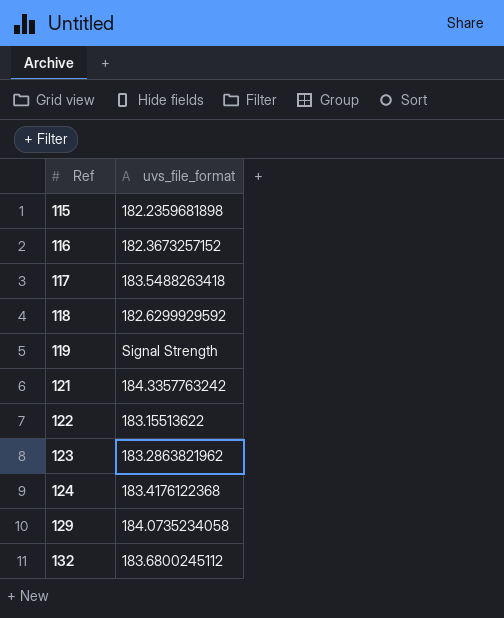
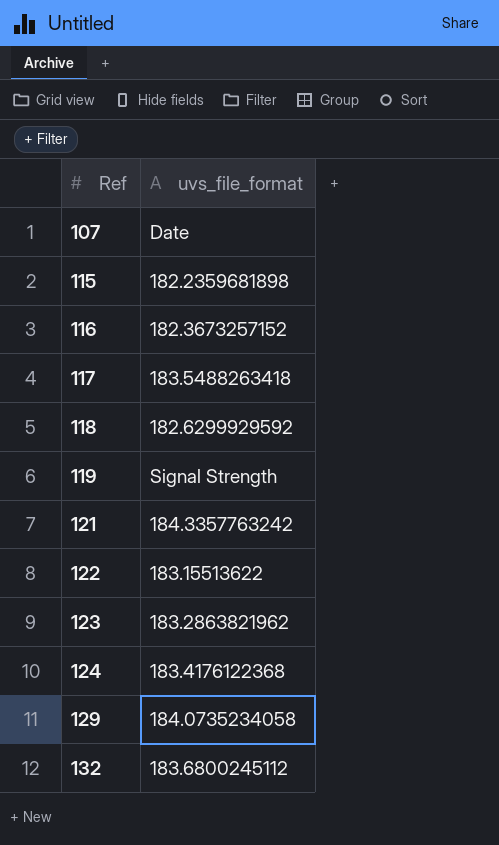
row 107: none -> Date

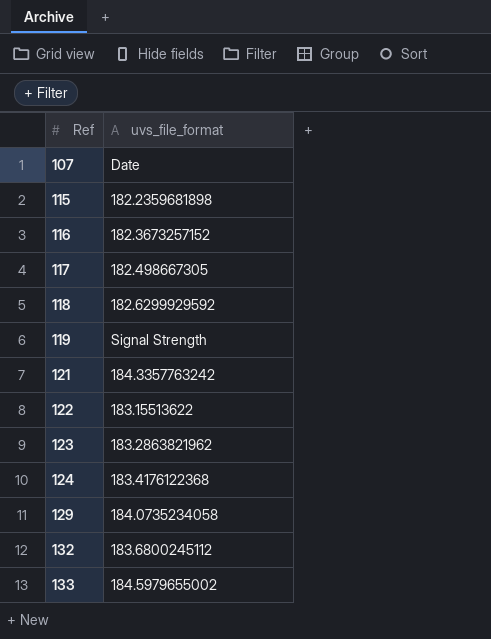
117 | uvs_file_format: 183.5488263418 -> 182.498667305
row 133: none -> 184.5979655002

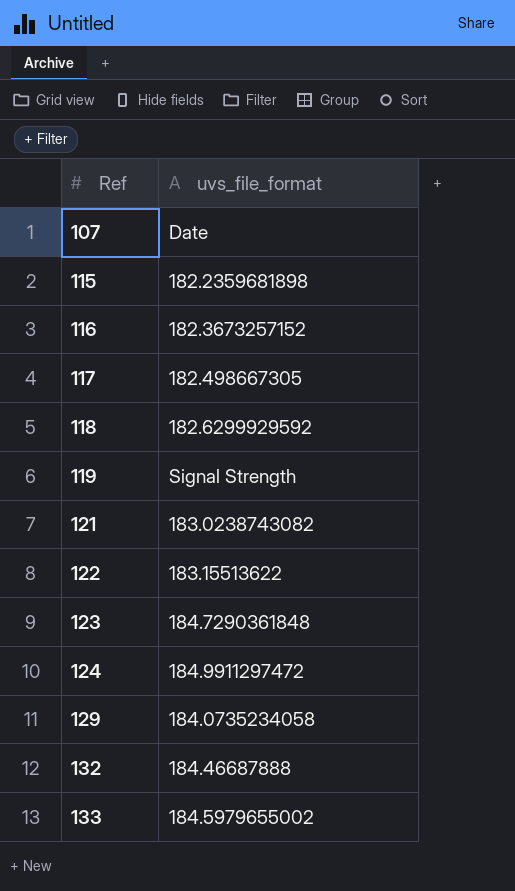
121 | uvs_file_format: 184.3357763242 -> 183.0238743082
123 | uvs_file_format: 183.2863821962 -> 184.7290361848
124 | uvs_file_format: 183.4176122368 -> 184.9911297472
132 | uvs_file_format: 183.6800245112 -> 184.46687888

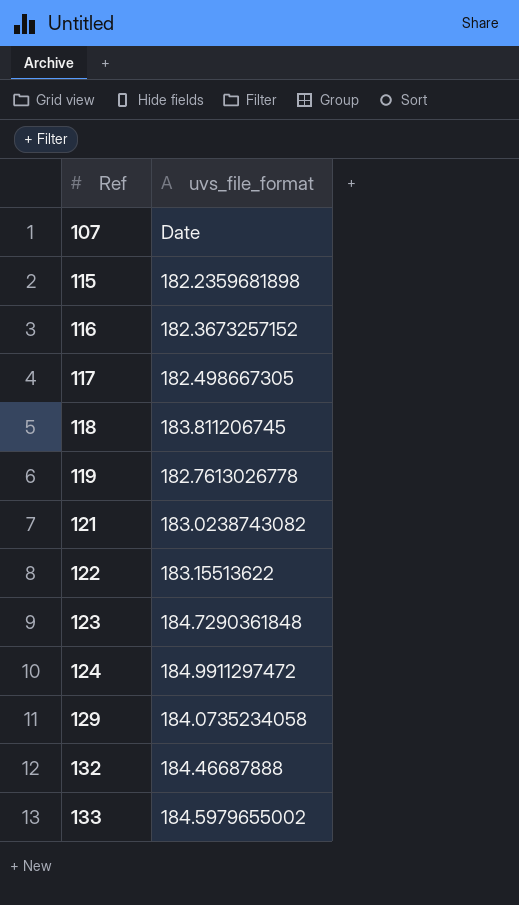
118 | uvs_file_format: 182.6299929592 -> 183.811206745
119 | uvs_file_format: Signal Strength -> 182.7613026778

